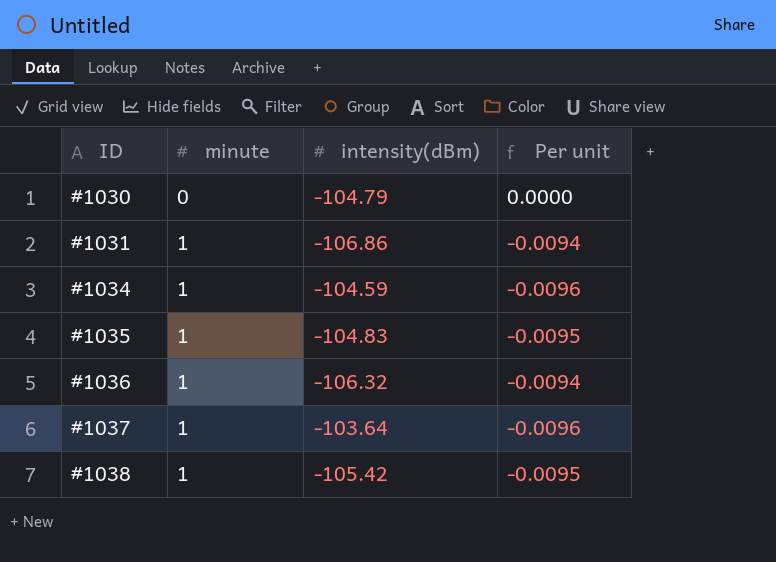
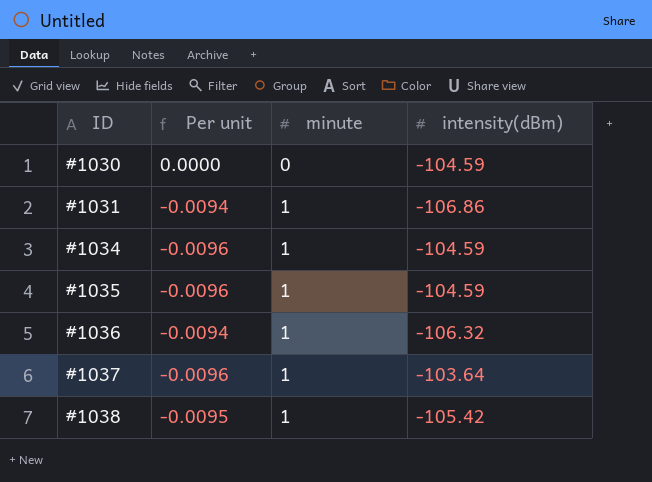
column Per unit | position: 4 -> 2
#1030 | intensity(dBm): -104.79 -> -104.59
#1035 | Per unit: -0.0095 -> -0.0096
#1035 | intensity(dBm): -104.83 -> -104.59

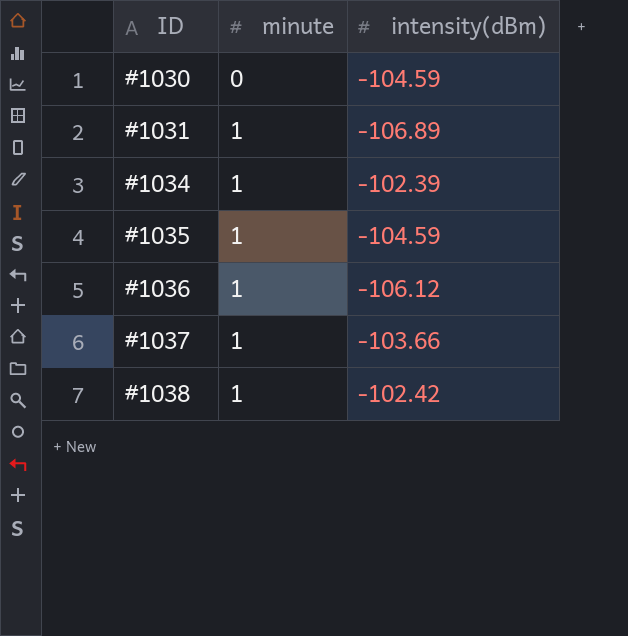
column Per unit | formula: [minute] / [intensity(dBm)] -> none
#1031 | intensity(dBm): -106.86 -> -106.89
#1034 | intensity(dBm): -104.59 -> -102.39
#1036 | intensity(dBm): -106.32 -> -106.12
#1037 | intensity(dBm): -103.64 -> -103.66
#1038 | intensity(dBm): -105.42 -> -102.42

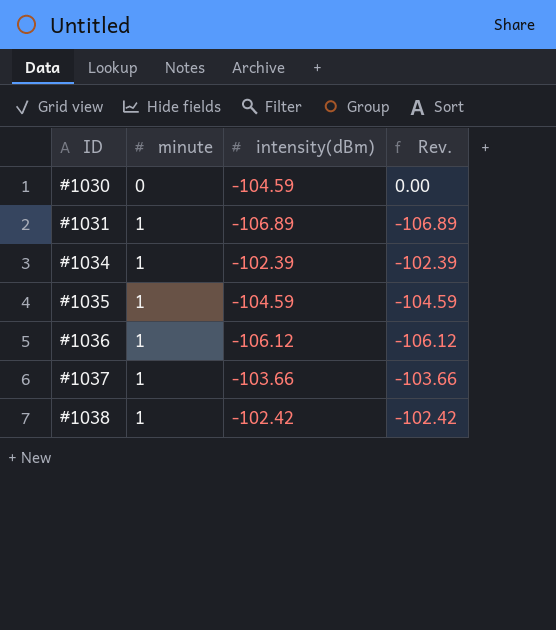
column Rev. | formula: none -> [minute] * [intensity(dBm)]

